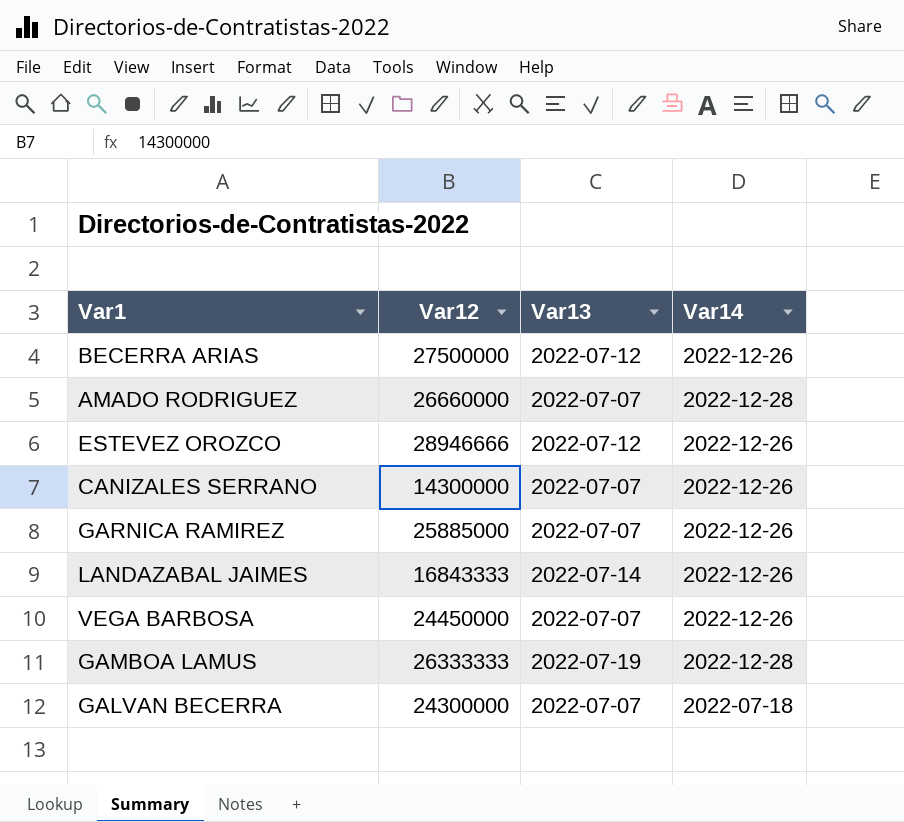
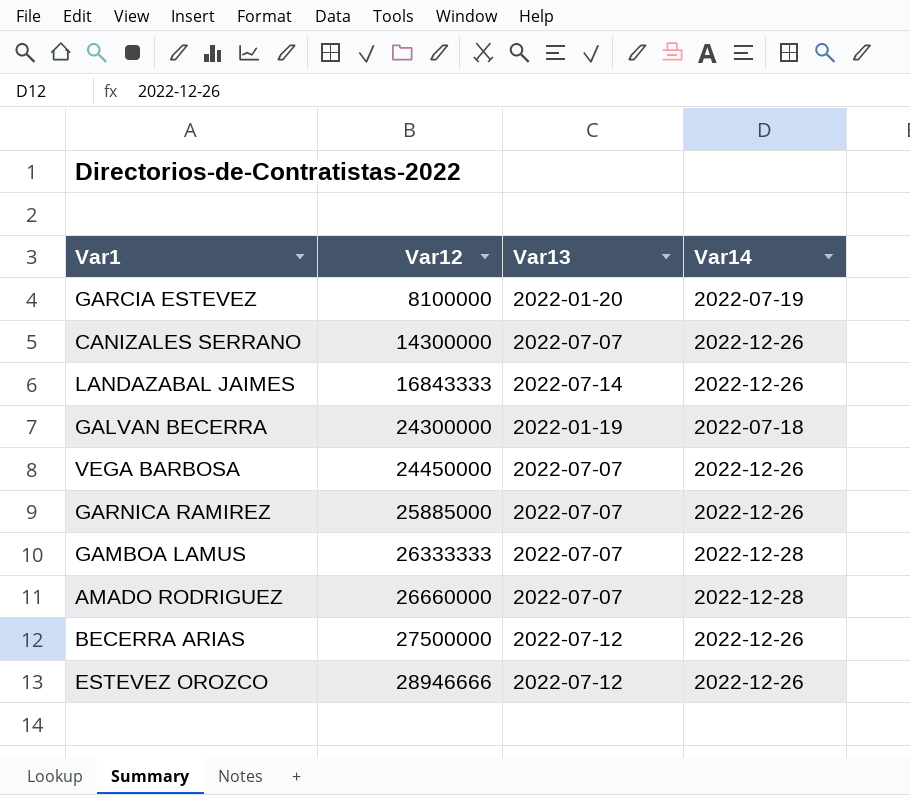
row order: none -> Var12 ascending
row GARCIA ESTEVEZ: none -> 8100000 | 2022-01-20 | 2022-07-19
GALVAN BECERRA | Var13: 2022-07-07 -> 2022-01-19
GAMBOA LAMUS | Var13: 2022-07-19 -> 2022-07-07

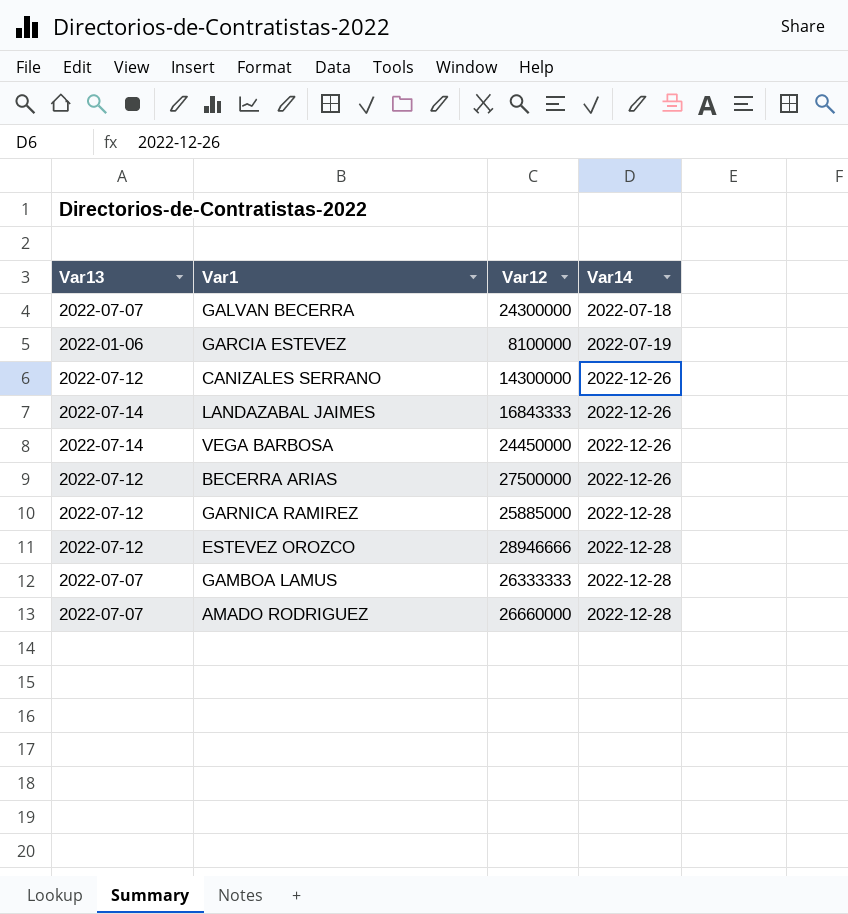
row order: Var12 ascending -> Var14 ascending
column Var13 | position: 3 -> 1
GALVAN BECERRA | Var13: 2022-01-19 -> 2022-07-07
GARCIA ESTEVEZ | Var13: 2022-01-20 -> 2022-01-06
CANIZALES SERRANO | Var13: 2022-07-07 -> 2022-07-12
VEGA BARBOSA | Var13: 2022-07-07 -> 2022-07-14
GARNICA RAMIREZ | Var13: 2022-07-07 -> 2022-07-12
GARNICA RAMIREZ | Var14: 2022-12-26 -> 2022-12-28
ESTEVEZ OROZCO | Var14: 2022-12-26 -> 2022-12-28

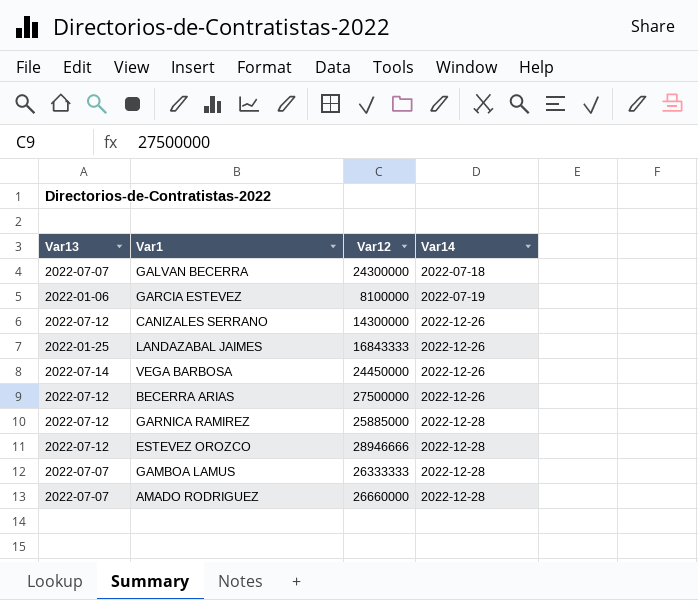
LANDAZABAL JAIMES | Var13: 2022-07-14 -> 2022-01-25

